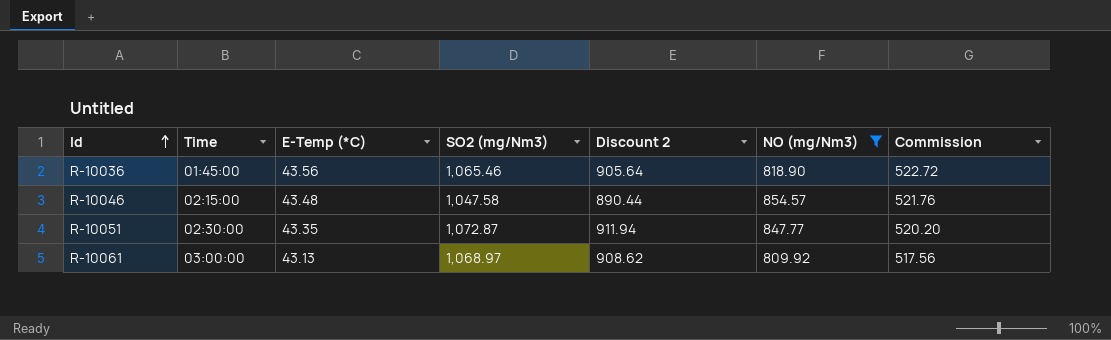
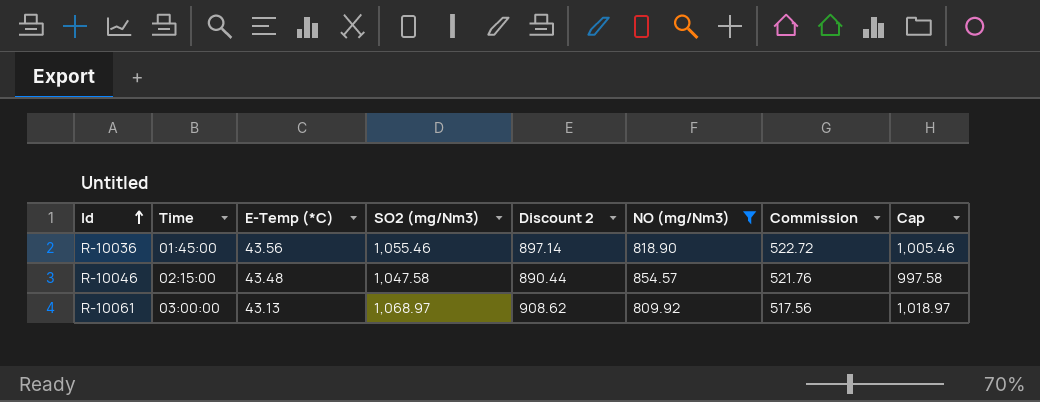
column Cap | formula: none -> [SO2 (mg/Nm3)] - 50
row R-10051: 02:30:00 | 43.35 | 1,072.87 | 911.94 | 847.77 | 520.20 -> none
R-10036 | SO2 (mg/Nm3): 1,065.46 -> 1,055.46
R-10036 | Discount 2: 905.64 -> 897.14

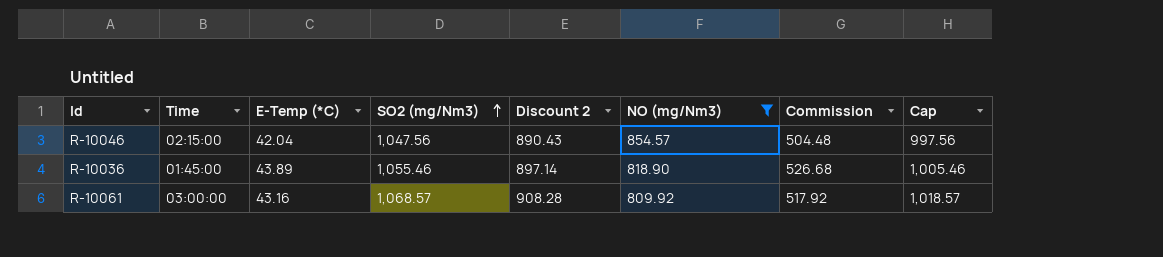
row order: Id ascending -> SO2 (mg/Nm3) ascending
R-10046 | E-Temp (*C): 43.48 -> 42.04
R-10046 | SO2 (mg/Nm3): 1,047.58 -> 1,047.56
R-10046 | Discount 2: 890.44 -> 890.43
R-10046 | Commission: 521.76 -> 504.48
R-10046 | Cap: 997.58 -> 997.56
R-10036 | E-Temp (*C): 43.56 -> 43.89
R-10036 | Commission: 522.72 -> 526.68
R-10061 | E-Temp (*C): 43.13 -> 43.16
R-10061 | SO2 (mg/Nm3): 1,068.97 -> 1,068.57
R-10061 | Discount 2: 908.62 -> 908.28
R-10061 | Commission: 517.56 -> 517.92
R-10061 | Cap: 1,018.97 -> 1,018.57

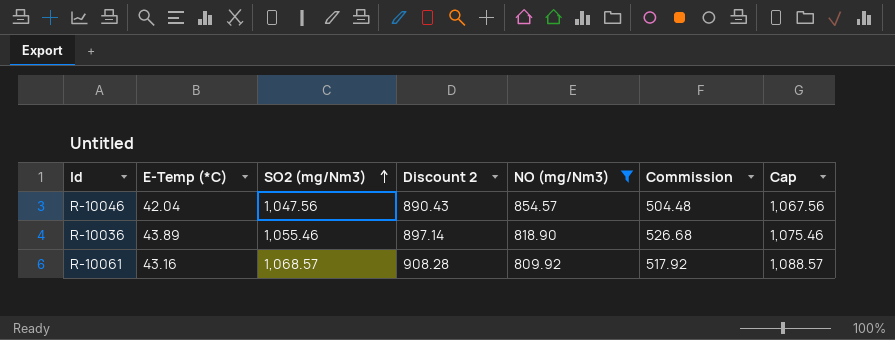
column Time | position: 2 -> none
column Cap | formula: [SO2 (mg/Nm3)] - 50 -> [SO2 (mg/Nm3)] + 20

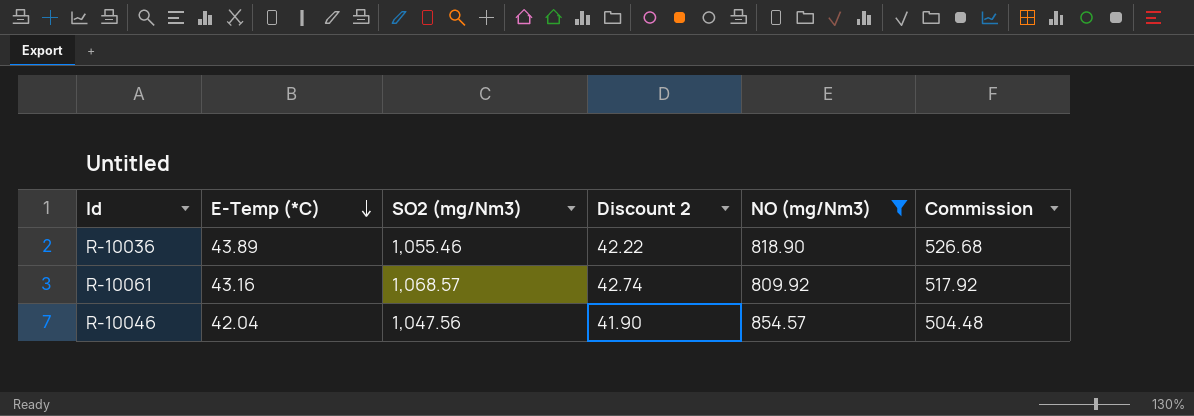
row order: SO2 (mg/Nm3) ascending -> E-Temp (*C) descending
column Cap | formula: [SO2 (mg/Nm3)] + 20 -> none
column Discount 2 | formula: [SO2 (mg/Nm3)] * 0.85 -> [SO2 (mg/Nm3)] * 0.04

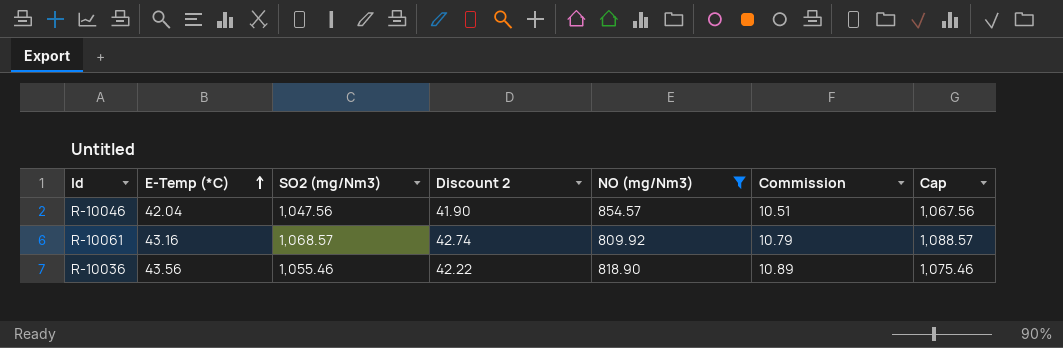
row order: E-Temp (*C) descending -> E-Temp (*C) ascending
column Commission | formula: [E-Temp (*C)] * 12 -> [E-Temp (*C)] * 0.25
column Cap | formula: none -> [SO2 (mg/Nm3)] + 20
R-10036 | E-Temp (*C): 43.89 -> 43.56

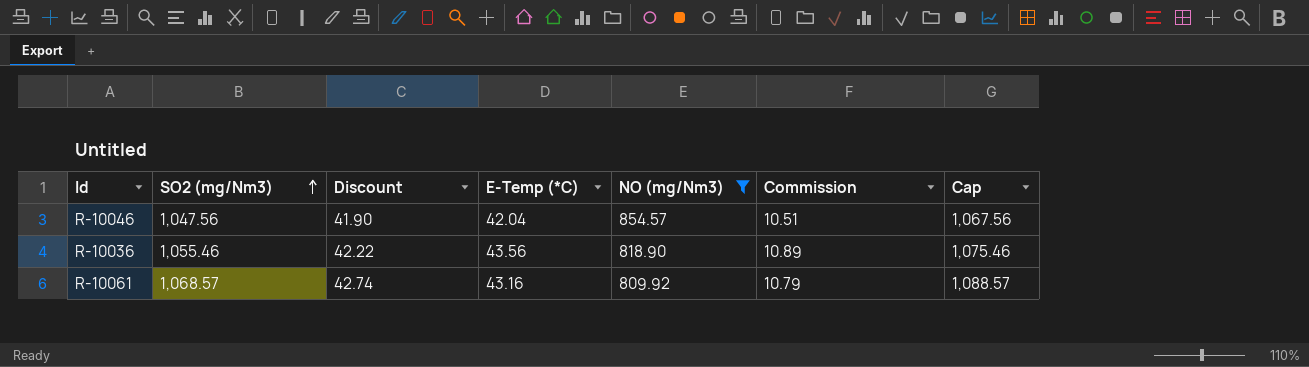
row order: E-Temp (*C) ascending -> SO2 (mg/Nm3) ascending
column name: Discount 2 -> Discount
column E-Temp (*C) | position: 2 -> 4

